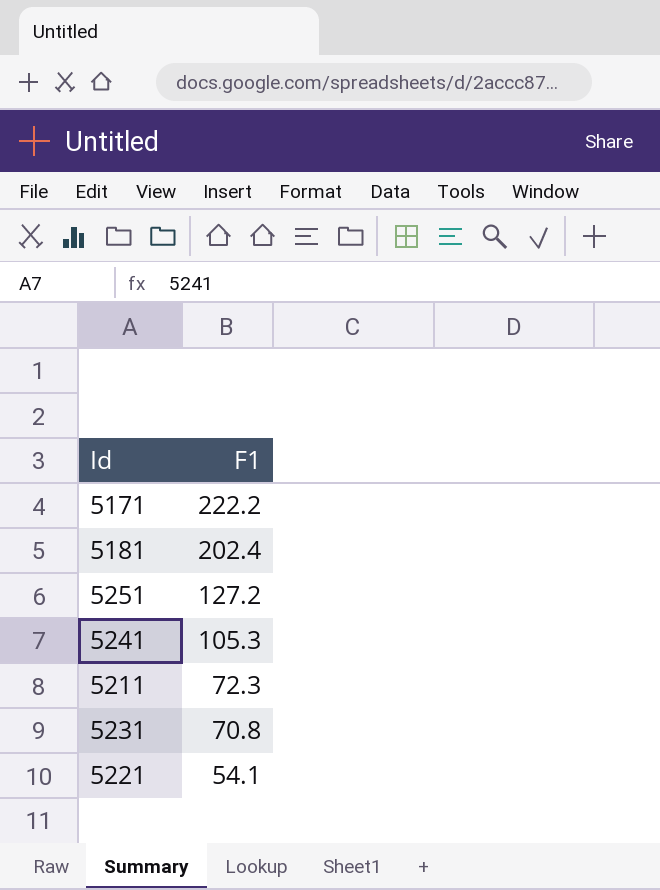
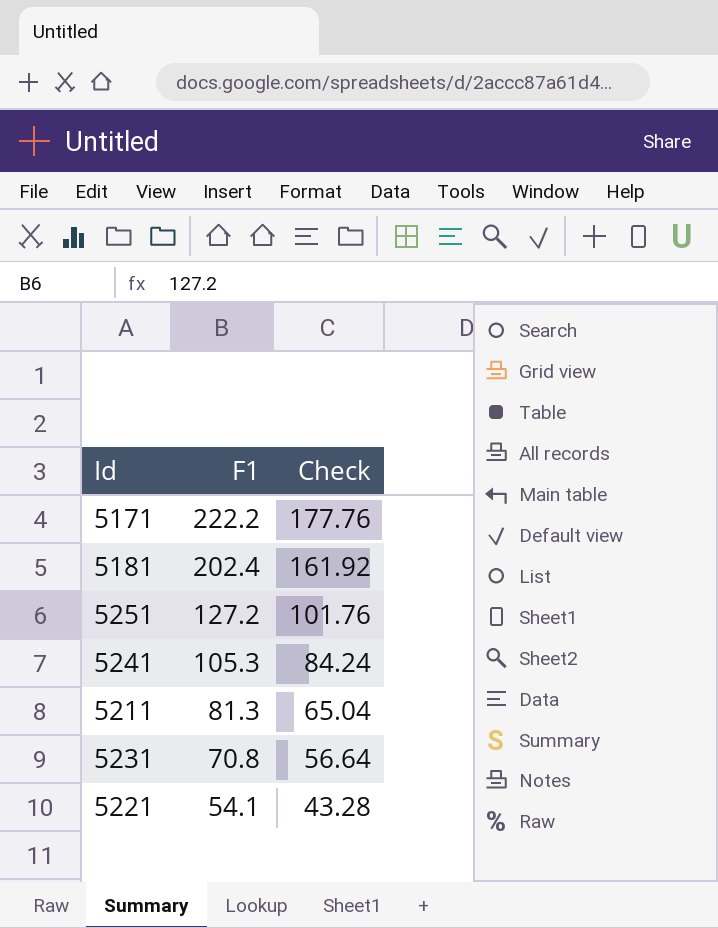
column Check | formula: none -> [F1] * 0.8
5211 | F1: 72.3 -> 81.3

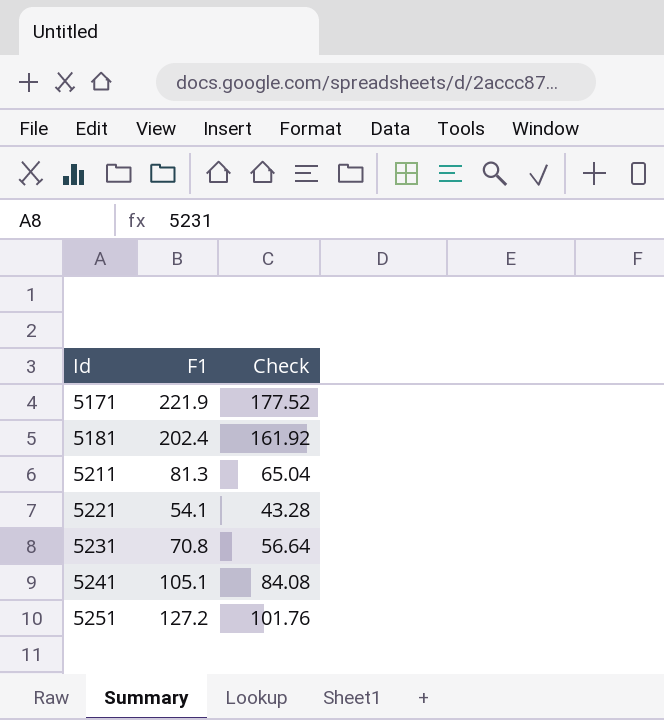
row order: F1 descending -> Id ascending
5171 | F1: 222.2 -> 221.9
5171 | Check: 177.76 -> 177.52
5241 | F1: 105.3 -> 105.1
5241 | Check: 84.24 -> 84.08

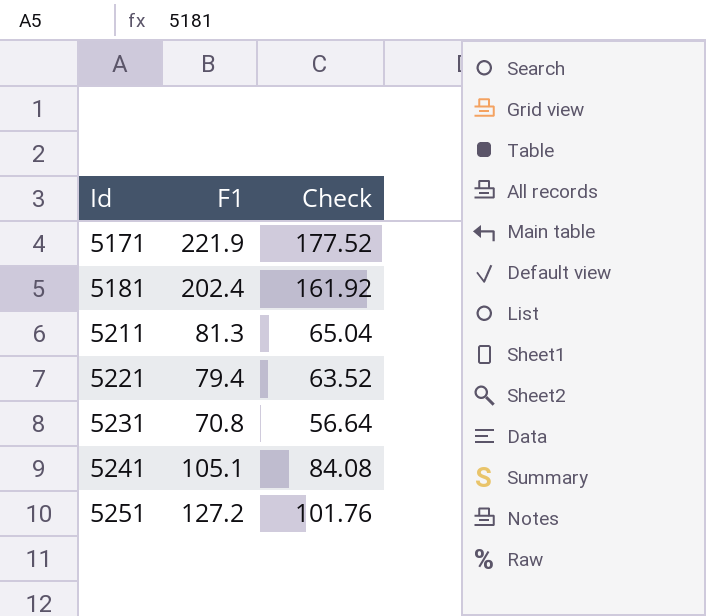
5221 | F1: 54.1 -> 79.4
5221 | Check: 43.28 -> 63.52

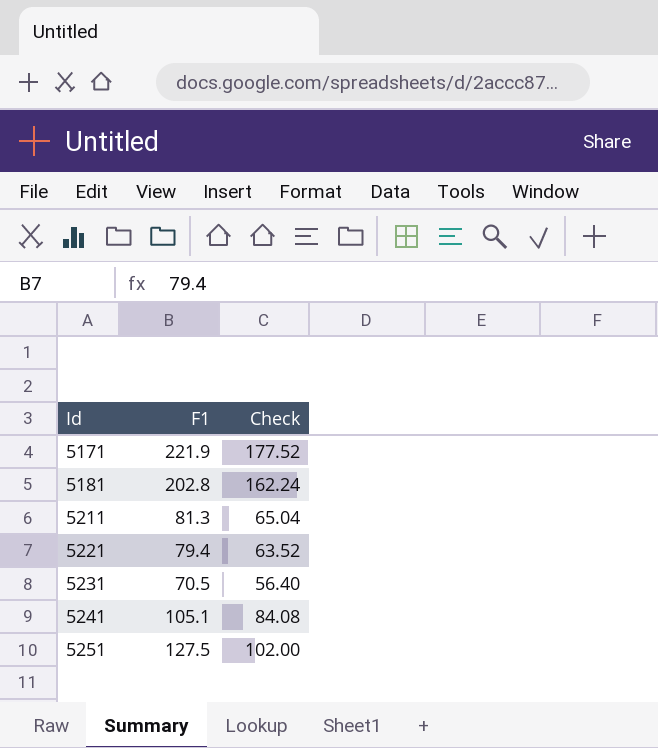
5181 | F1: 202.4 -> 202.8
5181 | Check: 161.92 -> 162.24
5231 | F1: 70.8 -> 70.5
5231 | Check: 56.64 -> 56.40
5251 | F1: 127.2 -> 127.5
5251 | Check: 101.76 -> 102.00

